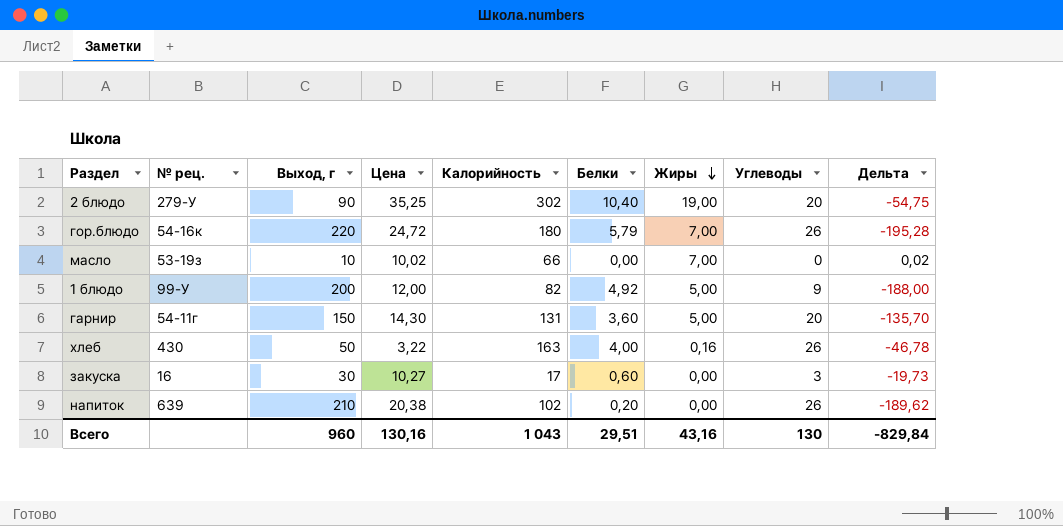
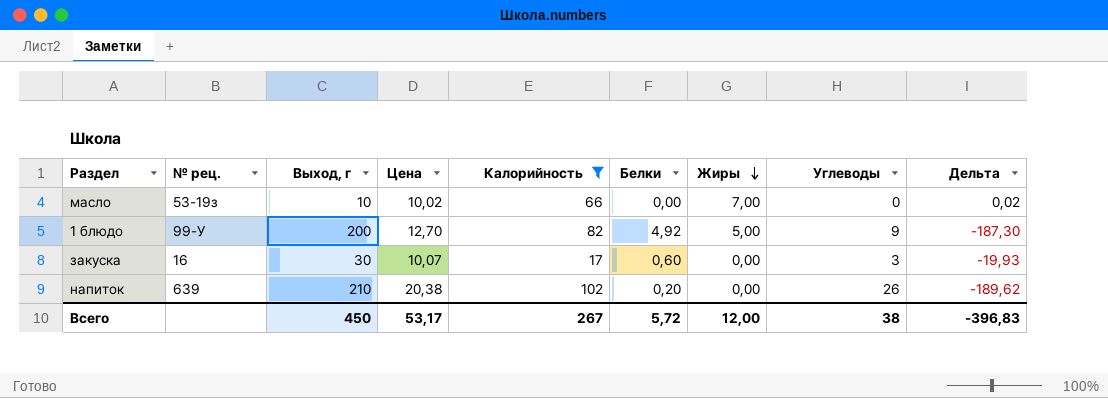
filter: none -> Калорийность <= 102
1 блюдо | Цена: 12,00 -> 12,70
1 блюдо | Дельта: -188,00 -> -187,30
закуска | Цена: 10,27 -> 10,07
закуска | Дельта: -19,73 -> -19,93
Всего | Выход, г: 960 -> 450
Всего | Цена: 130,16 -> 53,17
Всего | Калорийность: 1 043 -> 267
Всего | Белки: 29,51 -> 5,72
Всего | Жиры: 43,16 -> 12,00
Всего | Углеводы: 130 -> 38
Всего | Дельта: -829,84 -> -396,83

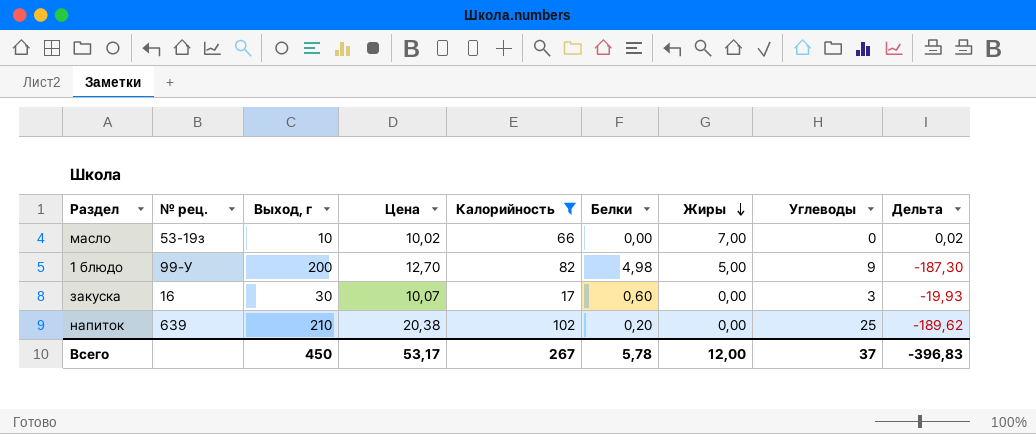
1 блюдо | Белки: 4,92 -> 4,98
напиток | Углеводы: 26 -> 25
Всего | Белки: 5,72 -> 5,78
Всего | Углеводы: 38 -> 37

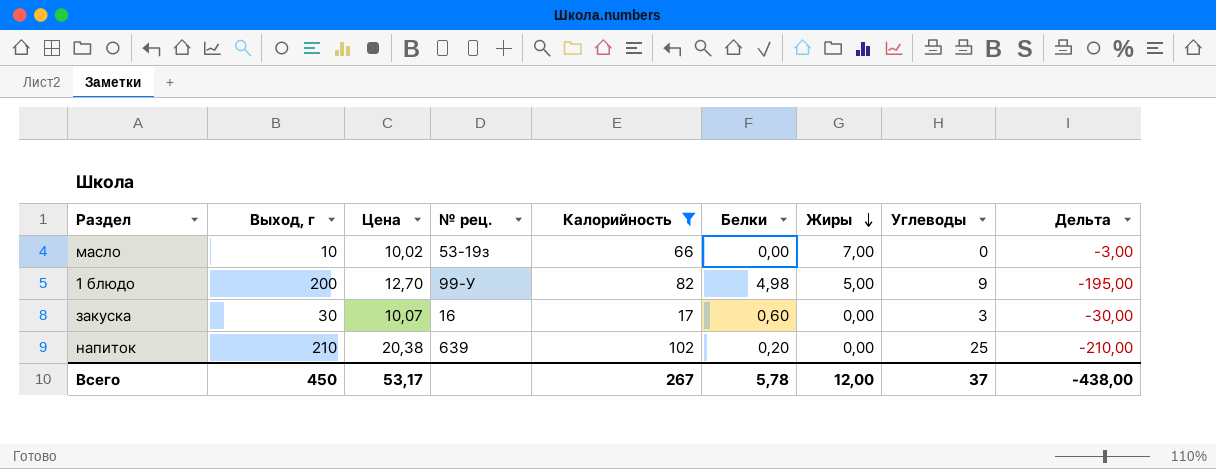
column № рец. | position: 2 -> 4
column Дельта | formula: [Цена] - [Выход, г] -> [Жиры] - [Выход, г]
Всего | Дельта: -396,83 -> -438,00

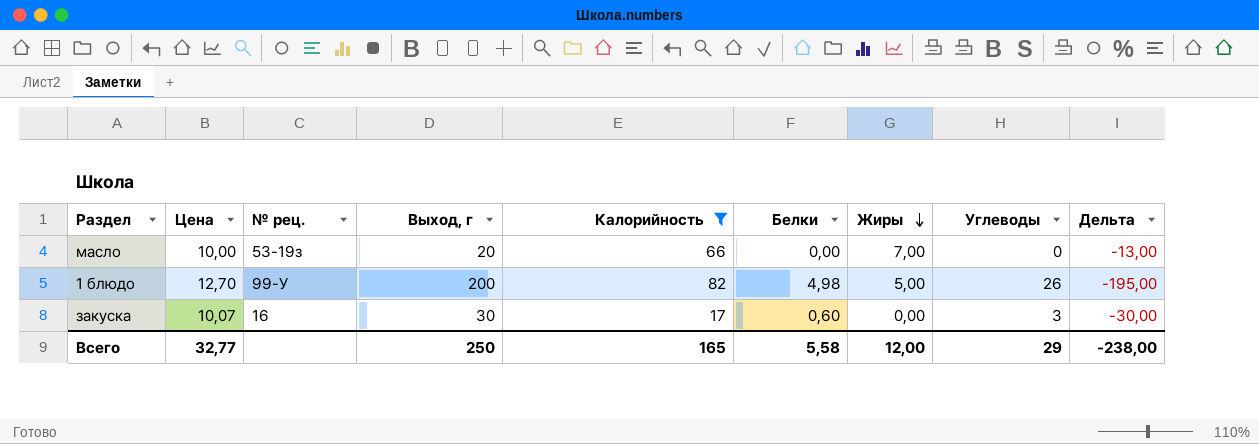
column Выход, г | position: 2 -> 4
row напиток: 210 | 20,38 | 639 | 102 | 0,20 | 0,00 | 25 | -210,00 -> none
масло | Цена: 10,02 -> 10,00
масло | Выход, г: 10 -> 20
масло | Дельта: -3,00 -> -13,00
1 блюдо | Углеводы: 9 -> 26
Всего | Цена: 53,17 -> 32,77
Всего | Выход, г: 450 -> 250
Всего | Калорийность: 267 -> 165
Всего | Белки: 5,78 -> 5,58
Всего | Углеводы: 37 -> 29
Всего | Дельта: -438,00 -> -238,00

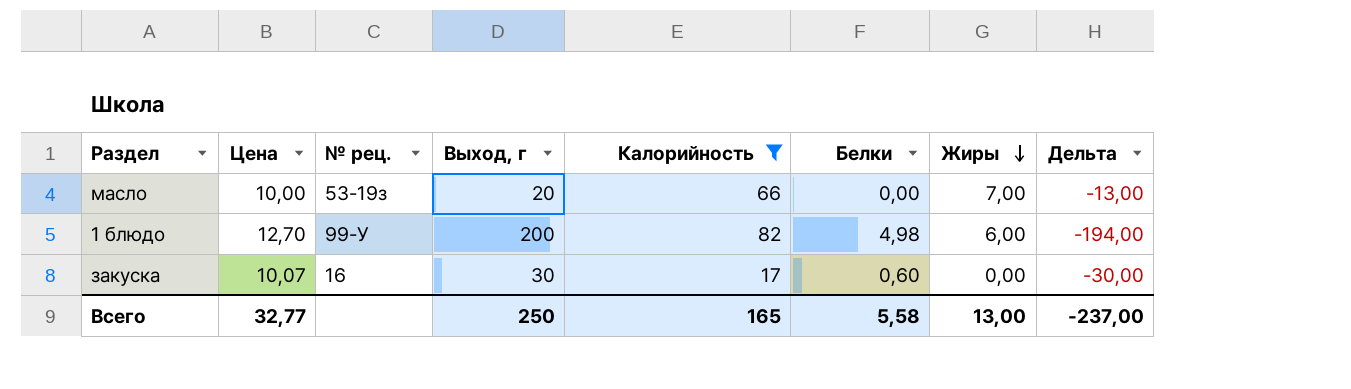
column Углеводы | position: 8 -> none
1 блюдо | Жиры: 5,00 -> 6,00
1 блюдо | Дельта: -195,00 -> -194,00
Всего | Жиры: 12,00 -> 13,00
Всего | Дельта: -238,00 -> -237,00

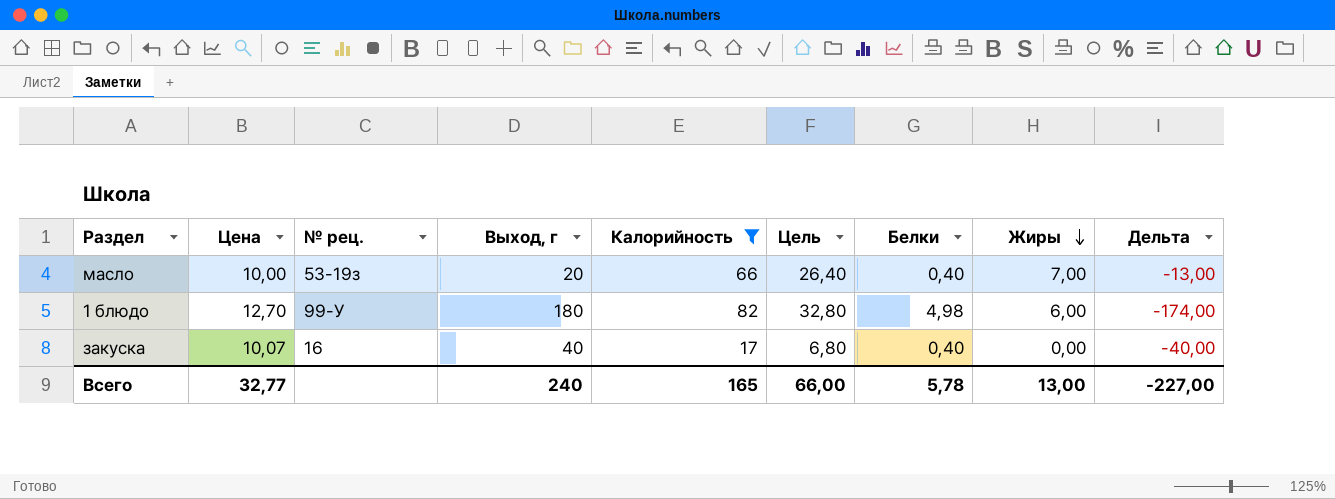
column Цель | formula: none -> [Калорийность] * 0,4
масло | Белки: 0,00 -> 0,40
1 блюдо | Выход, г: 200 -> 180
1 блюдо | Дельта: -194,00 -> -174,00
закуска | Выход, г: 30 -> 40
закуска | Белки: 0,60 -> 0,40
закуска | Дельта: -30,00 -> -40,00
Всего | Выход, г: 250 -> 240
Всего | Белки: 5,58 -> 5,78
Всего | Дельта: -237,00 -> -227,00

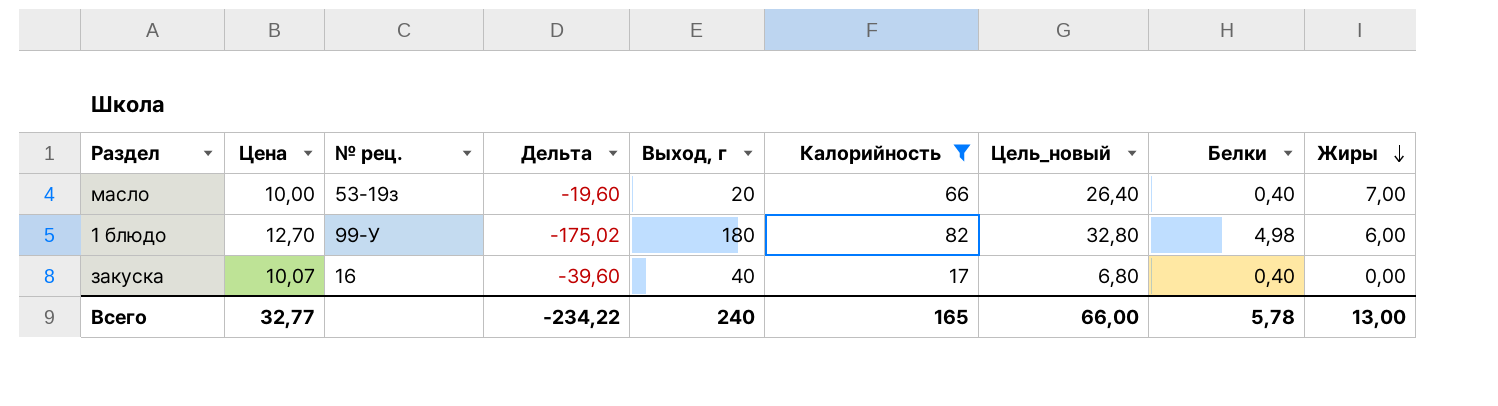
column Дельта | formula: [Жиры] - [Выход, г] -> [Белки] - [Выход, г]
column Дельта | position: 9 -> 4
column name: Цель -> Цель_новый
Всего | Дельта: -227,00 -> -234,22

